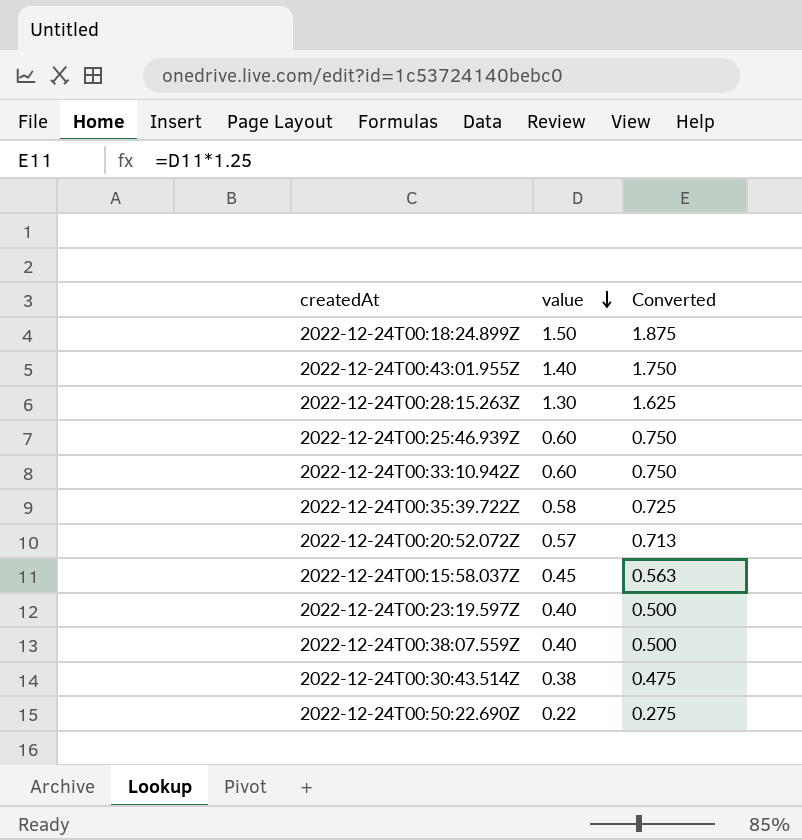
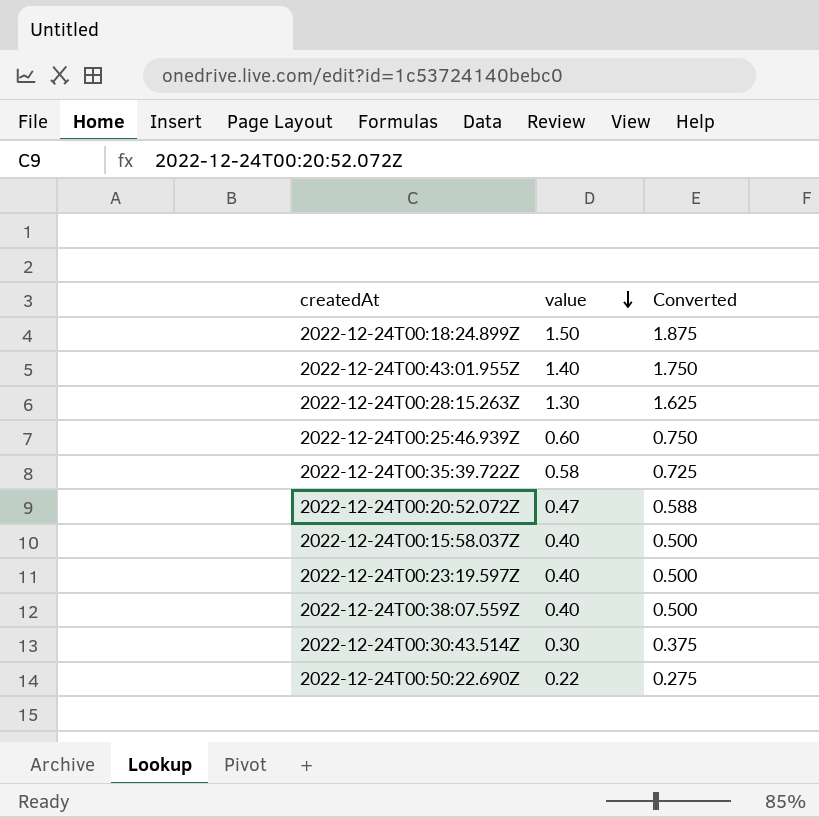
row 2022-12-24T00:33:10.942Z: 0.60 | 0.750 -> none
2022-12-24T00:20:52.072Z | value: 0.57 -> 0.47
2022-12-24T00:20:52.072Z | Converted: 0.713 -> 0.588
2022-12-24T00:15:58.037Z | value: 0.45 -> 0.40
2022-12-24T00:15:58.037Z | Converted: 0.563 -> 0.500
2022-12-24T00:30:43.514Z | value: 0.38 -> 0.30
2022-12-24T00:30:43.514Z | Converted: 0.475 -> 0.375

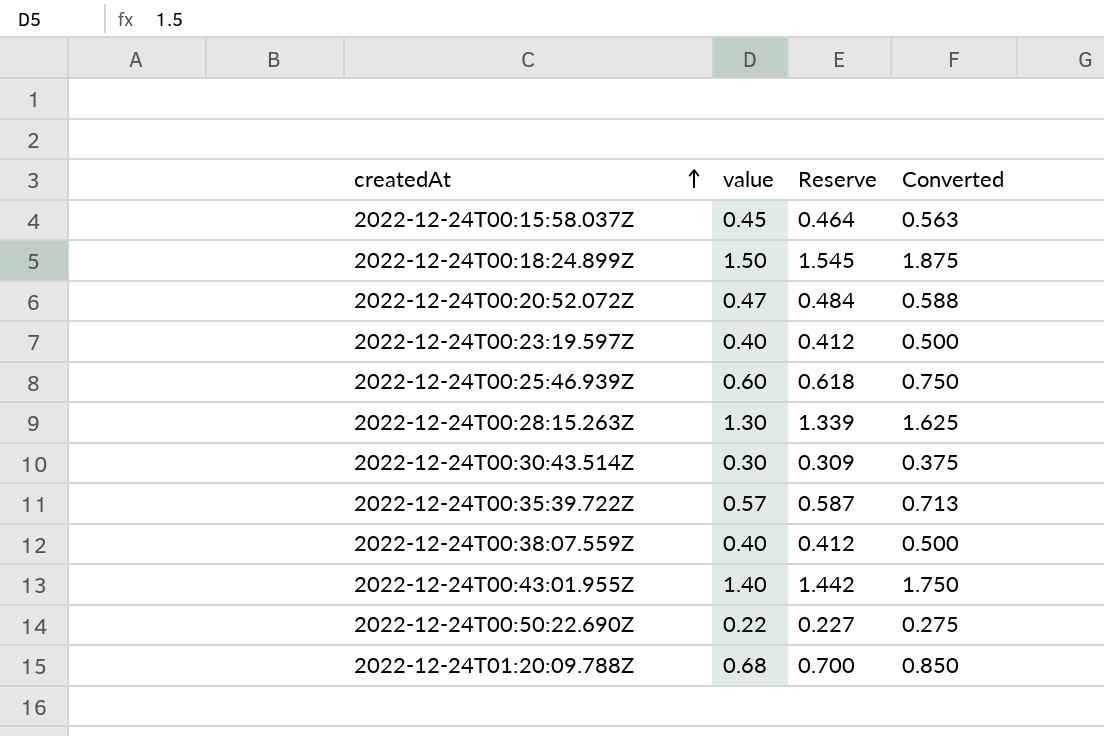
row order: value descending -> createdAt ascending
column Reserve | formula: none -> [value] * 1.03
2022-12-24T00:15:58.037Z | value: 0.40 -> 0.45
2022-12-24T00:15:58.037Z | Converted: 0.500 -> 0.563
2022-12-24T00:35:39.722Z | value: 0.58 -> 0.57
2022-12-24T00:35:39.722Z | Converted: 0.725 -> 0.713
row 2022-12-24T01:20:09.788Z: none -> 0.68 | 0.700 | 0.850

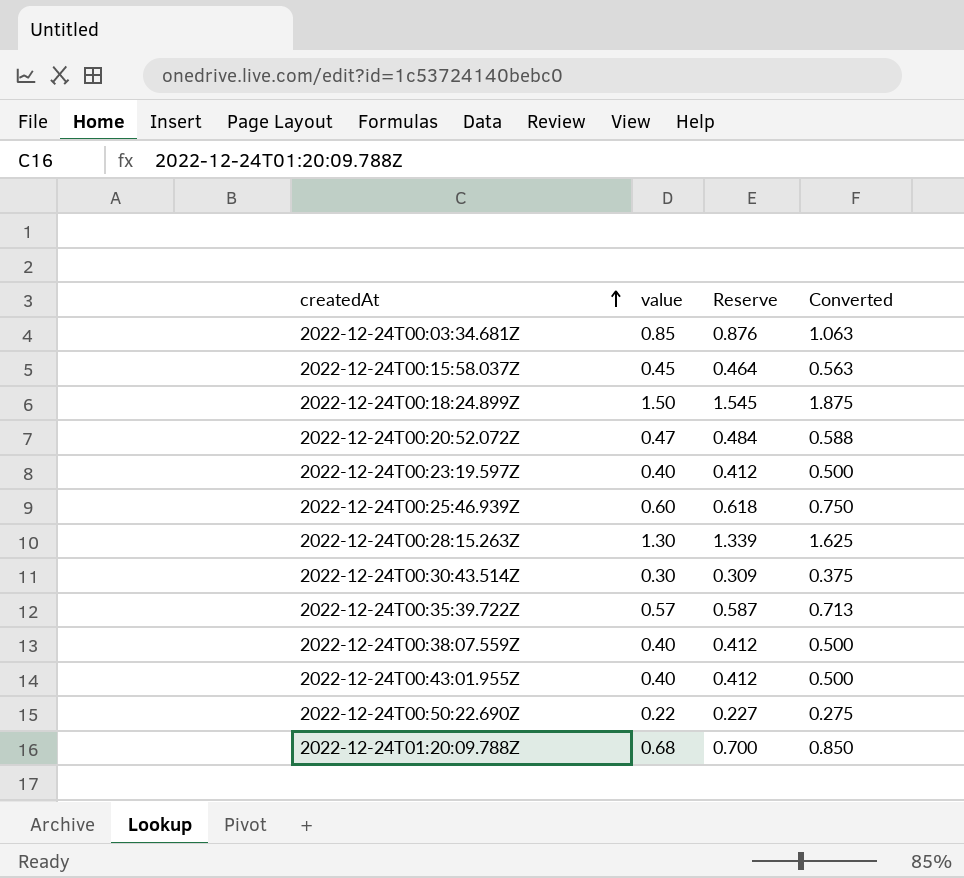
row 2022-12-24T00:03:34.681Z: none -> 0.85 | 0.876 | 1.063
2022-12-24T00:43:01.955Z | value: 1.40 -> 0.40
2022-12-24T00:43:01.955Z | Reserve: 1.442 -> 0.412
2022-12-24T00:43:01.955Z | Converted: 1.750 -> 0.500

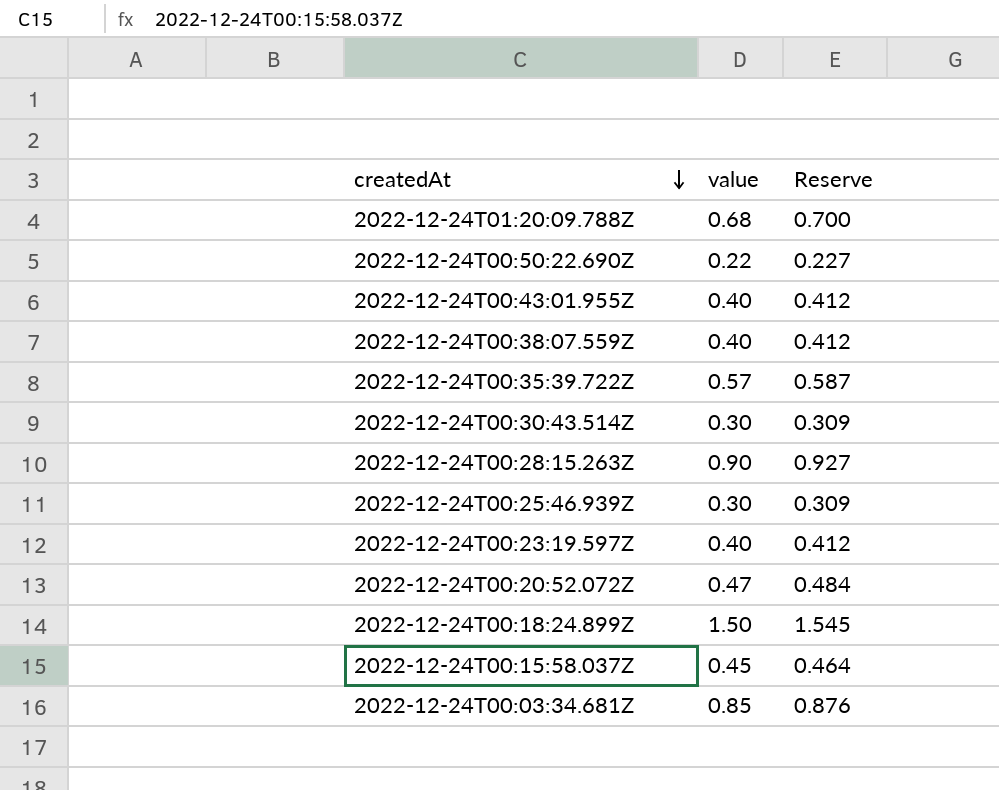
row order: createdAt ascending -> createdAt descending
column Converted | formula: [value] * 1.25 -> none
2022-12-24T00:28:15.263Z | value: 1.30 -> 0.90
2022-12-24T00:28:15.263Z | Reserve: 1.339 -> 0.927
2022-12-24T00:25:46.939Z | value: 0.60 -> 0.30
2022-12-24T00:25:46.939Z | Reserve: 0.618 -> 0.309

